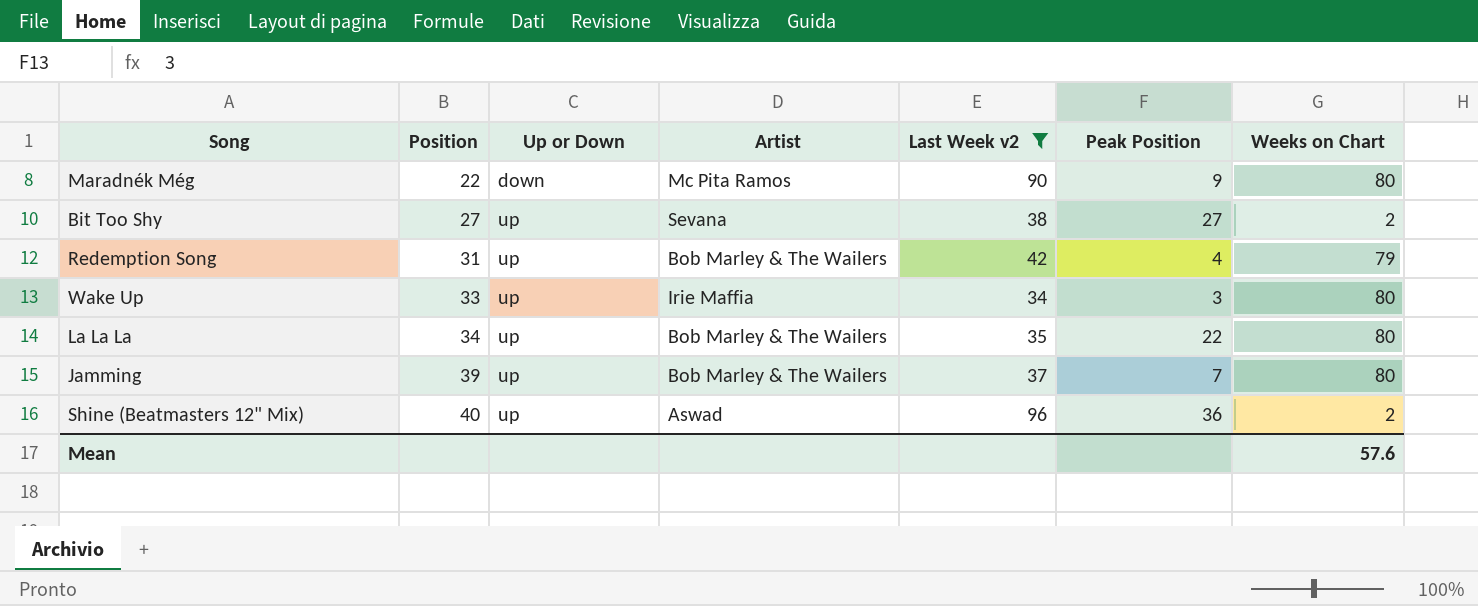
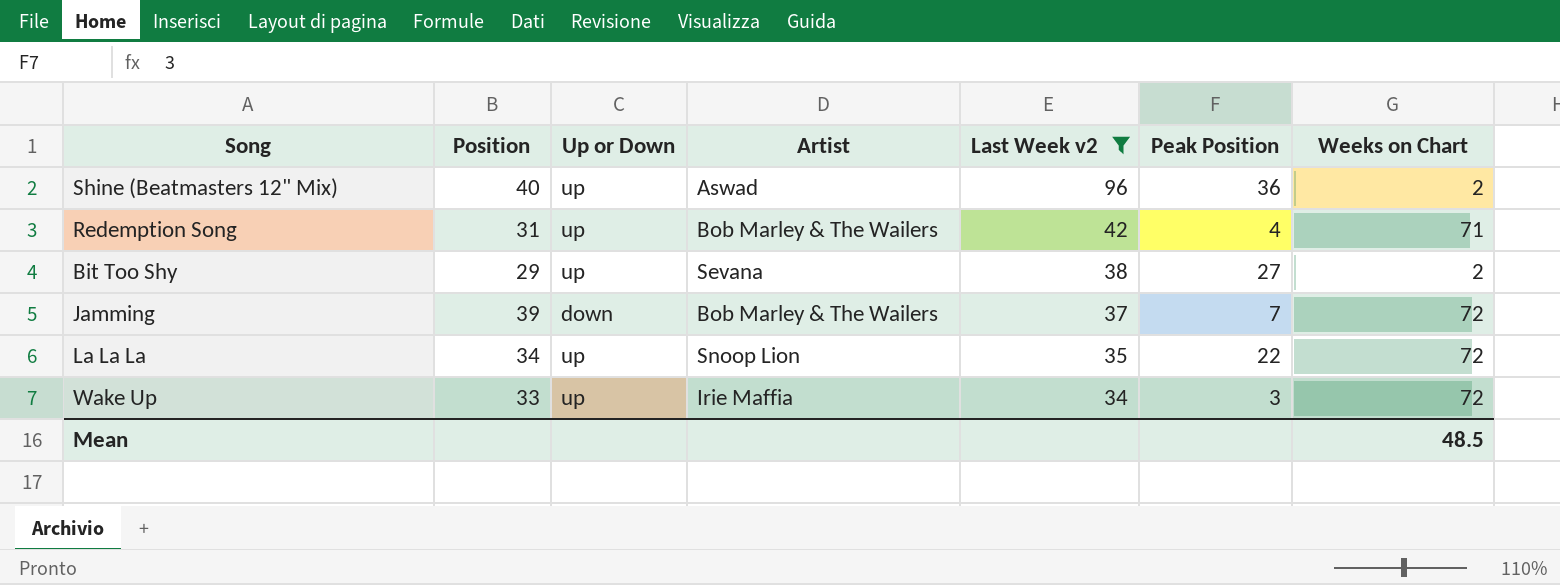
row order: Position ascending -> Last Week v2 descending
row Maradnék Még: 22 | down | Mc Pita Ramos | 90 | 9 | 80 -> none
Redemption Song | Weeks on Chart: 79 -> 71
Bit Too Shy | Position: 27 -> 29
Jamming | Up or Down: up -> down
Jamming | Weeks on Chart: 80 -> 72
La La La | Artist: Bob Marley & The Wailers -> Snoop Lion
La La La | Weeks on Chart: 80 -> 72
Wake Up | Weeks on Chart: 80 -> 72
Mean | Weeks on Chart: 57.6 -> 48.5

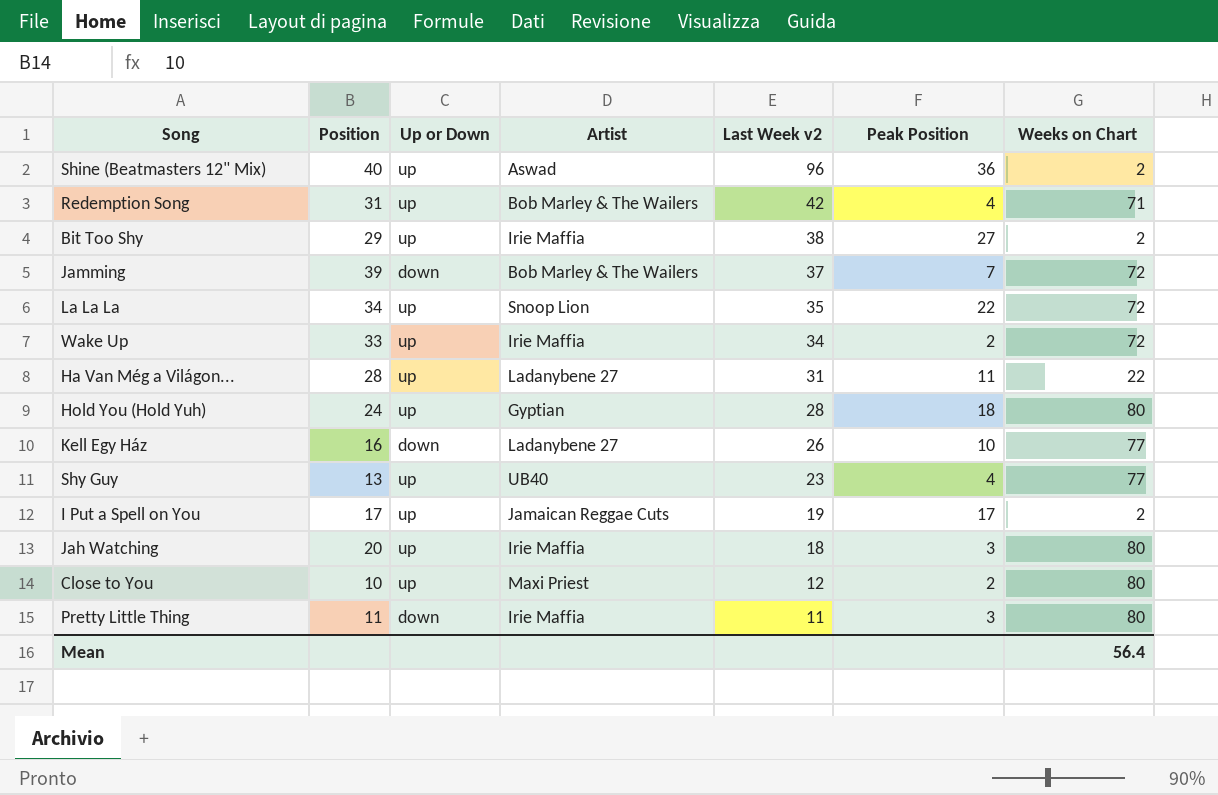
filter: Last Week v2 >= 34 -> none
Bit Too Shy | Artist: Sevana -> Irie Maffia
Wake Up | Peak Position: 3 -> 2
Mean | Weeks on Chart: 48.5 -> 56.4

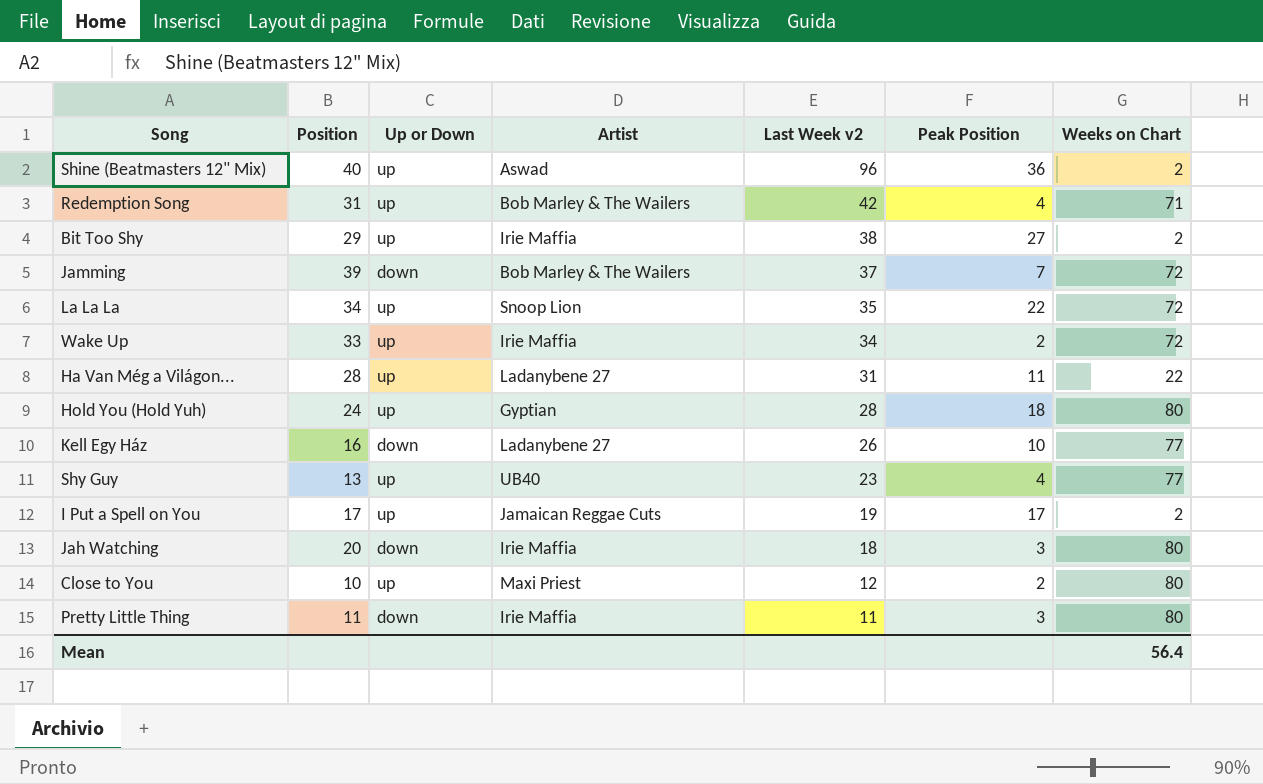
Jah Watching | Up or Down: up -> down

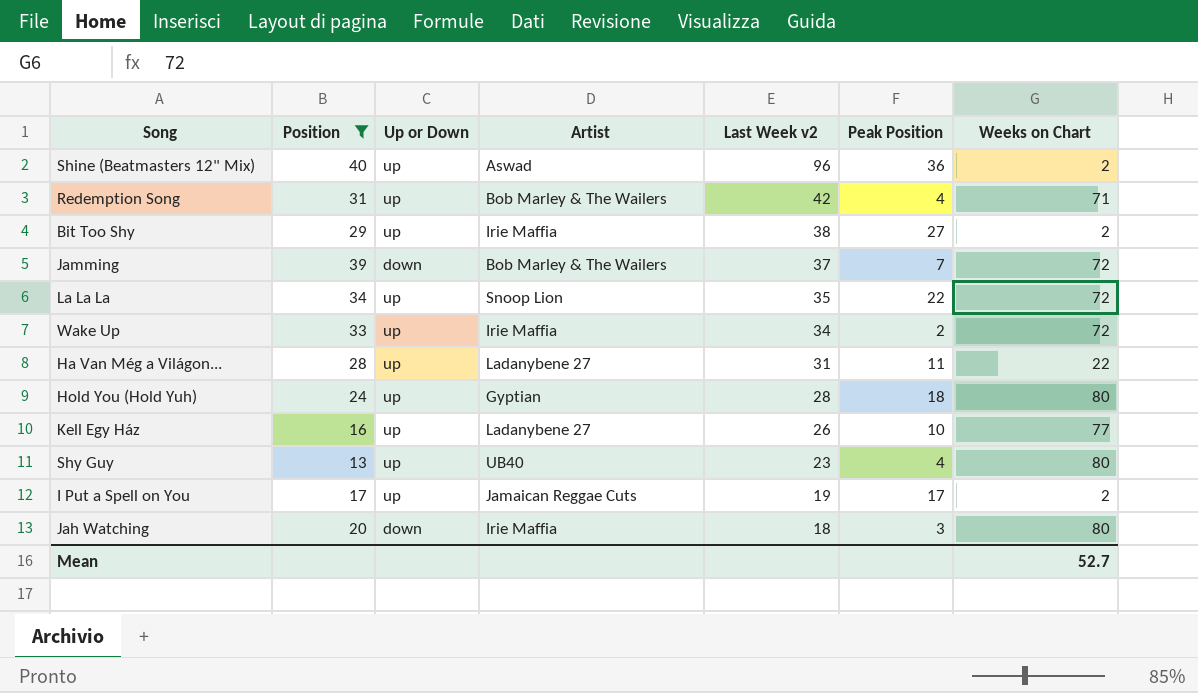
filter: none -> Position >= 13
Kell Egy Ház | Up or Down: down -> up
Shy Guy | Weeks on Chart: 77 -> 80
Mean | Weeks on Chart: 56.4 -> 52.7

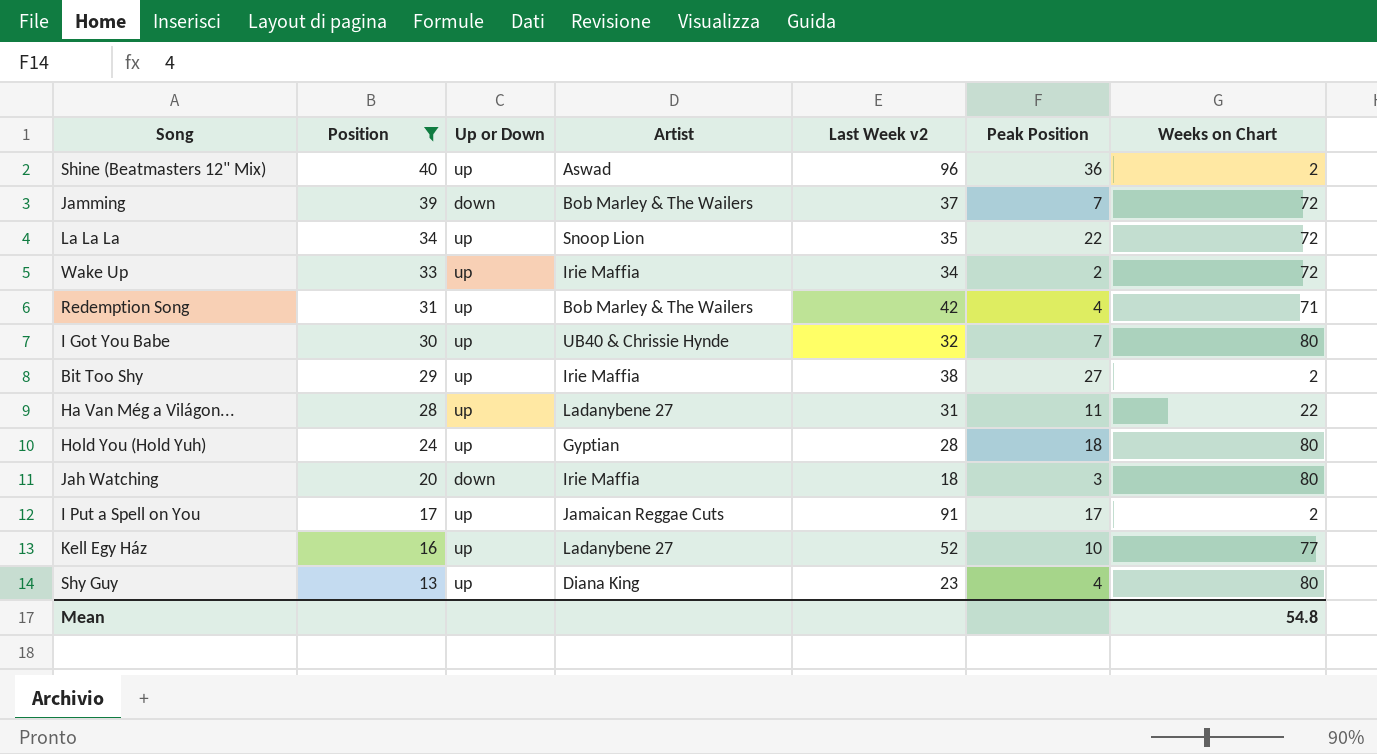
row order: Last Week v2 descending -> Position descending
row I Got You Babe: none -> 30 | up | UB40 & Chrissie Hynde | 32 | 7 | 80
I Put a Spell on You | Last Week v2: 19 -> 91
Kell Egy Ház | Last Week v2: 26 -> 52
Shy Guy | Artist: UB40 -> Diana King
Mean | Weeks on Chart: 52.7 -> 54.8

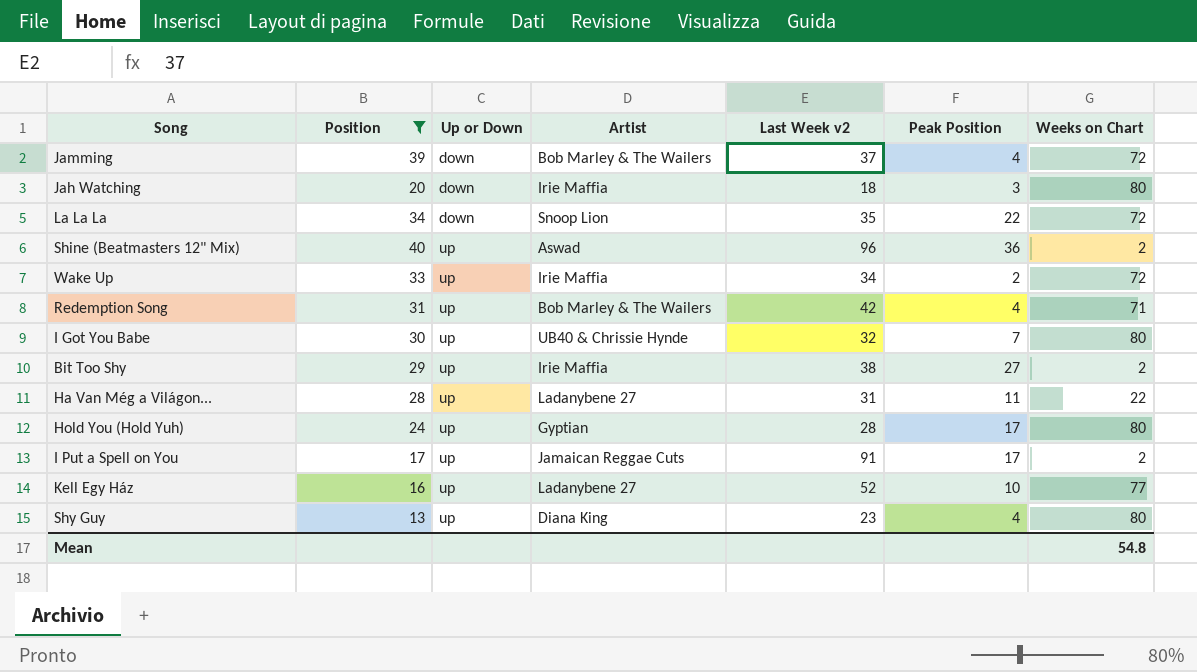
row order: Position descending -> Up or Down ascending
Jamming | Peak Position: 7 -> 4
La La La | Up or Down: up -> down
Hold You (Hold Yuh) | Peak Position: 18 -> 17

